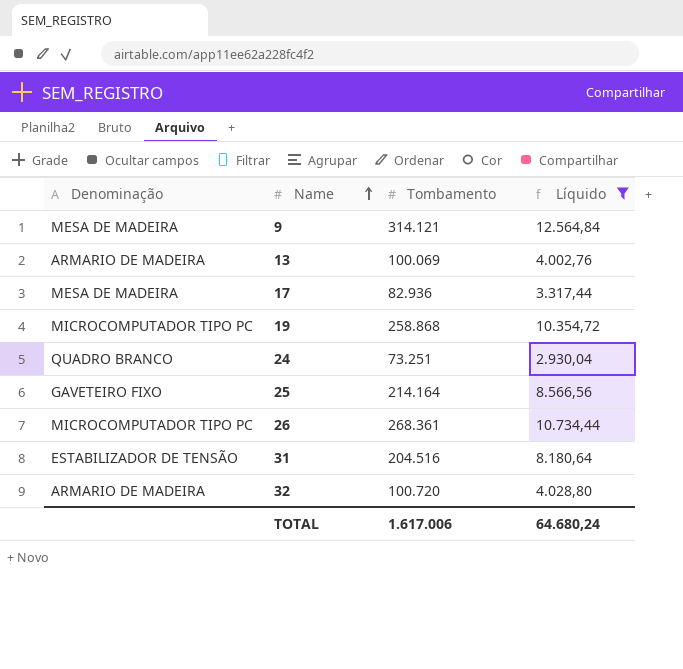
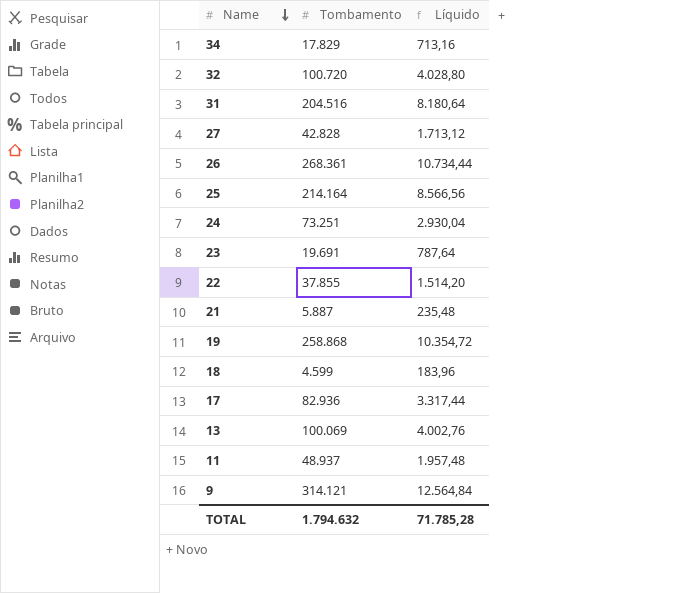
filter: Líquido >= 2.930,04 -> none
row order: Name ascending -> Name descending
column Denominação | position: 1 -> none
TOTAL | Tombamento: 1.617.006 -> 1.794.632
TOTAL | Líquido: 64.680,24 -> 71.785,28

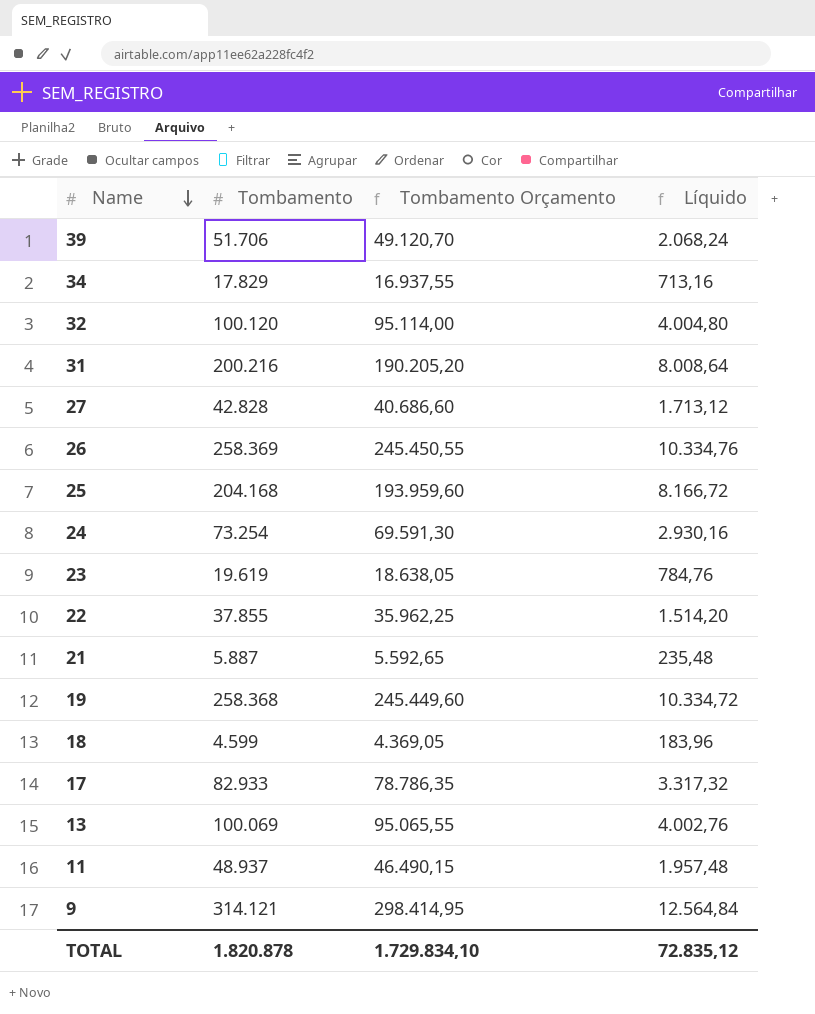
column Tombamento Orçamento | formula: none -> [Tombamento] * 0,95
row 39: none -> 51.706 | 49.120,70 | 2.068,24
32 | Tombamento: 100.720 -> 100.120
32 | Líquido: 4.028,80 -> 4.004,80
31 | Tombamento: 204.516 -> 200.216
31 | Líquido: 8.180,64 -> 8.008,64
26 | Tombamento: 268.361 -> 258.369
26 | Líquido: 10.734,44 -> 10.334,76
25 | Tombamento: 214.164 -> 204.168
25 | Líquido: 8.566,56 -> 8.166,72
24 | Tombamento: 73.251 -> 73.254
24 | Líquido: 2.930,04 -> 2.930,16
23 | Tombamento: 19.691 -> 19.619
23 | Líquido: 787,64 -> 784,76
19 | Tombamento: 258.868 -> 258.368
19 | Líquido: 10.354,72 -> 10.334,72
17 | Tombamento: 82.936 -> 82.933
17 | Líquido: 3.317,44 -> 3.317,32
TOTAL | Tombamento: 1.794.632 -> 1.820.878
TOTAL | Líquido: 71.785,28 -> 72.835,12

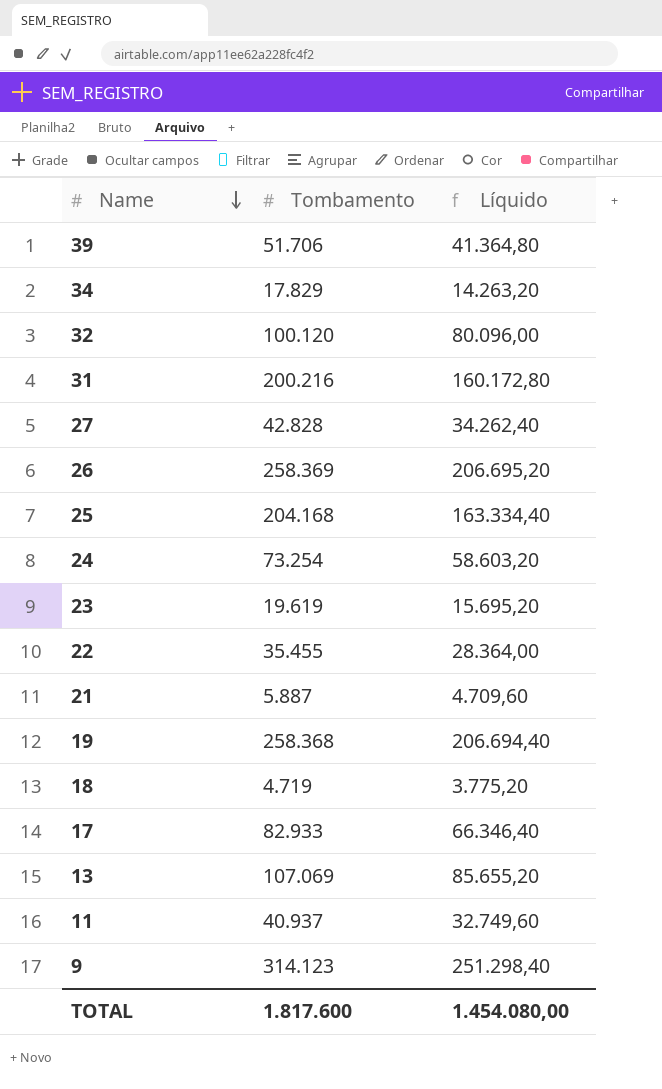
column Tombamento Orçamento | formula: [Tombamento] * 0,95 -> none
column Líquido | formula: [Tombamento] * 0,04 -> [Tombamento] * 0,8
22 | Tombamento: 37.855 -> 35.455
18 | Tombamento: 4.599 -> 4.719
13 | Tombamento: 100.069 -> 107.069
11 | Tombamento: 48.937 -> 40.937
9 | Tombamento: 314.121 -> 314.123
TOTAL | Tombamento: 1.820.878 -> 1.817.600
TOTAL | Líquido: 72.835,12 -> 1.454.080,00

